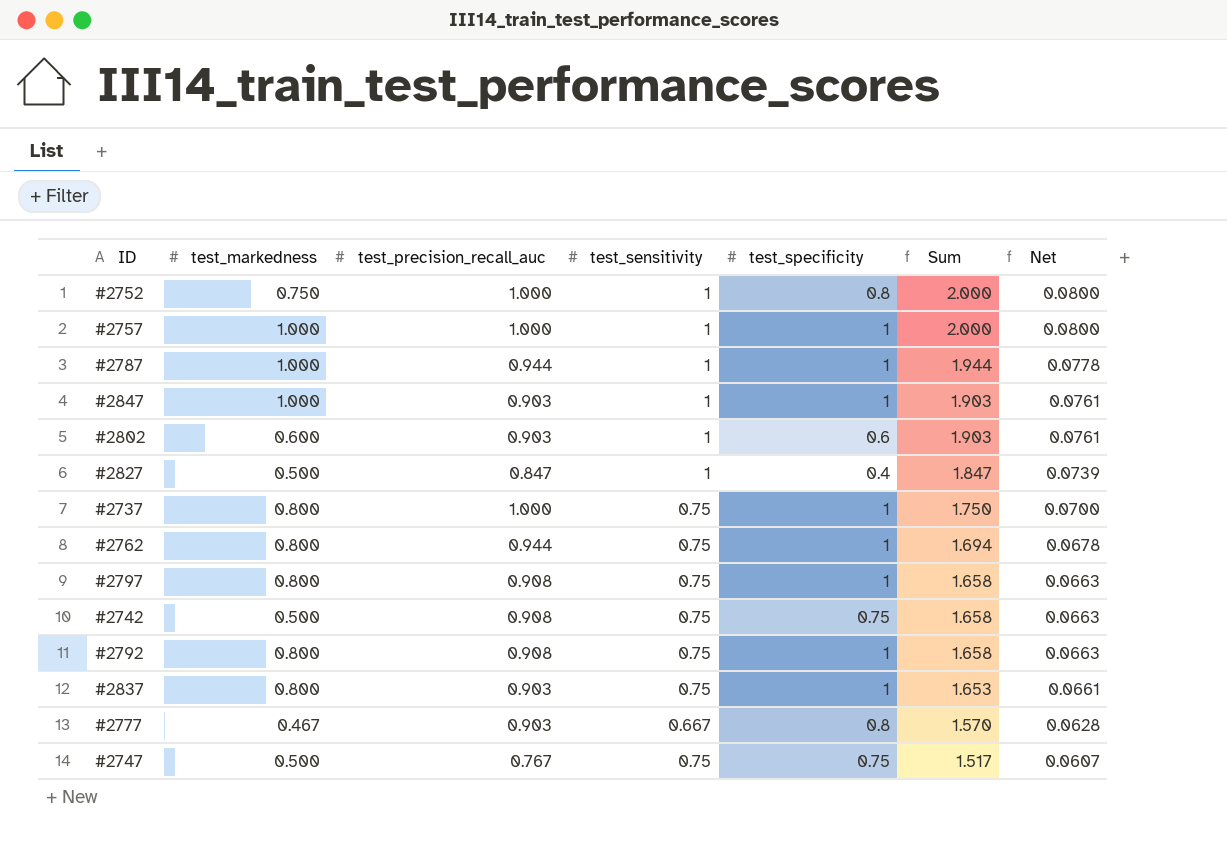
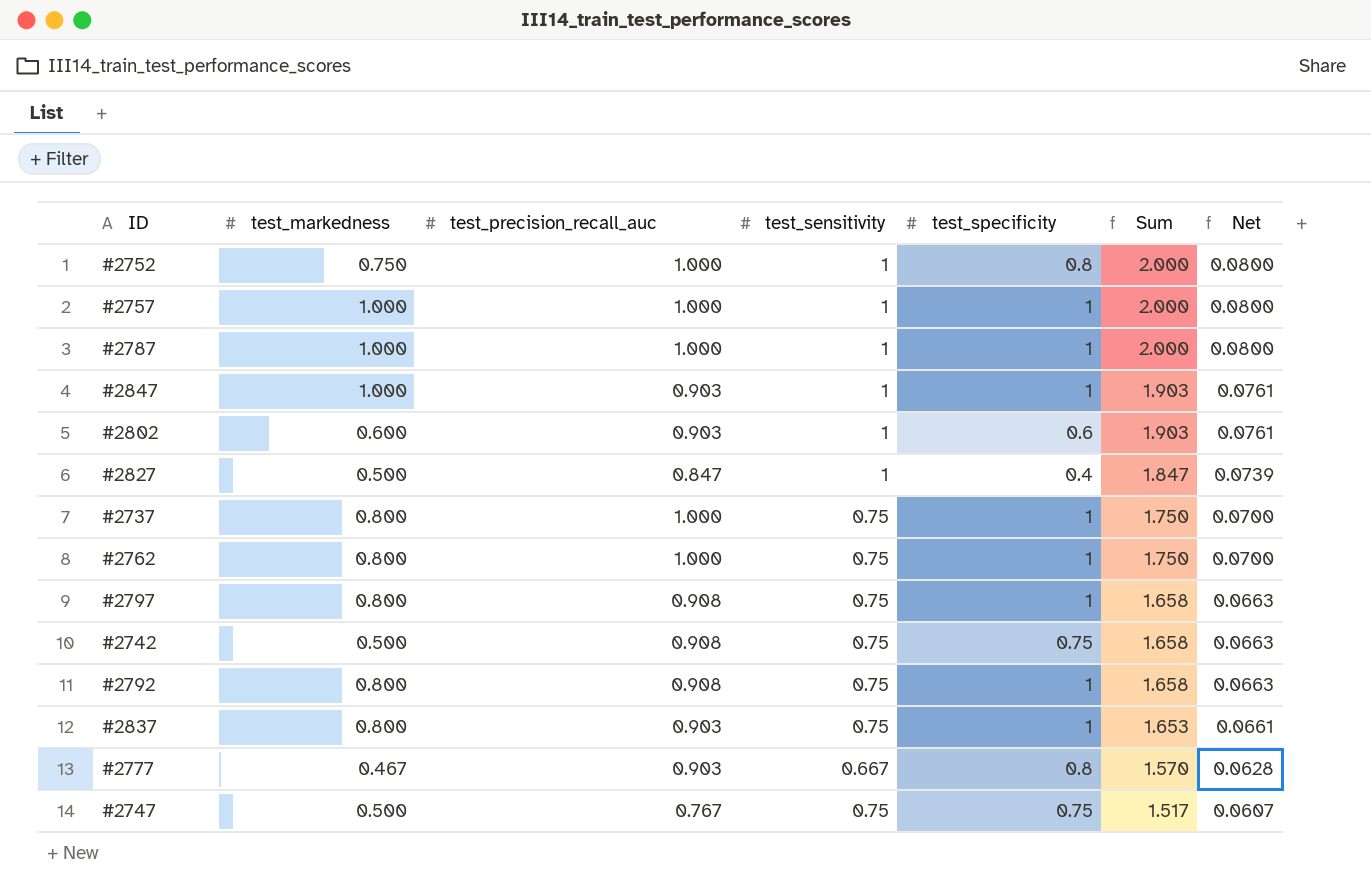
#2787 | test_precision_recall_auc: 0.944 -> 1.000
#2787 | Sum: 1.944 -> 2.000
#2787 | Net: 0.0778 -> 0.0800
#2762 | test_precision_recall_auc: 0.944 -> 1.000
#2762 | Sum: 1.694 -> 1.750
#2762 | Net: 0.0678 -> 0.0700

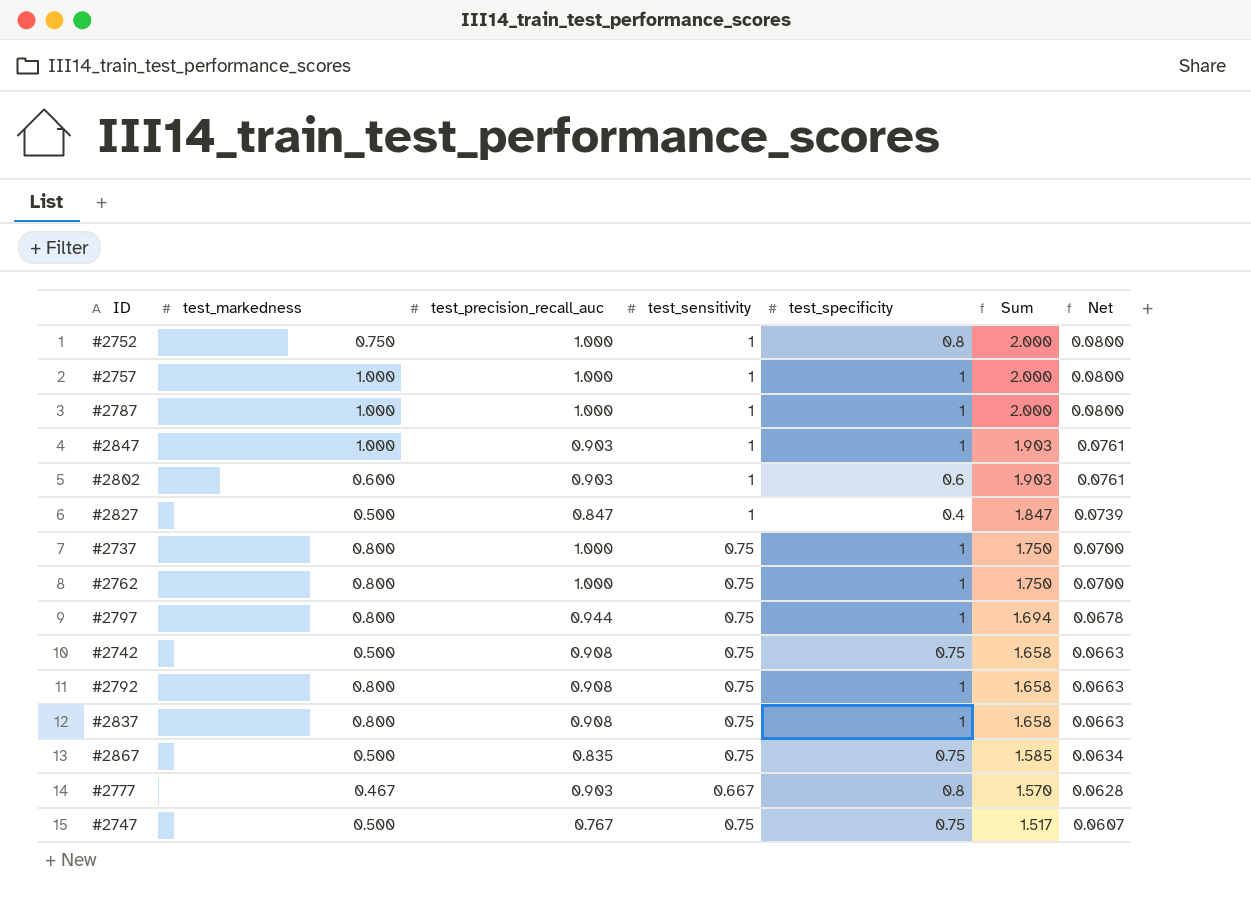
#2797 | test_precision_recall_auc: 0.908 -> 0.944
#2797 | Sum: 1.658 -> 1.694
#2797 | Net: 0.0663 -> 0.0678
#2837 | test_precision_recall_auc: 0.903 -> 0.908
#2837 | Sum: 1.653 -> 1.658
#2837 | Net: 0.0661 -> 0.0663
row #2867: none -> 0.500 | 0.835 | 0.75 | 0.75 | 1.585 | 0.0634

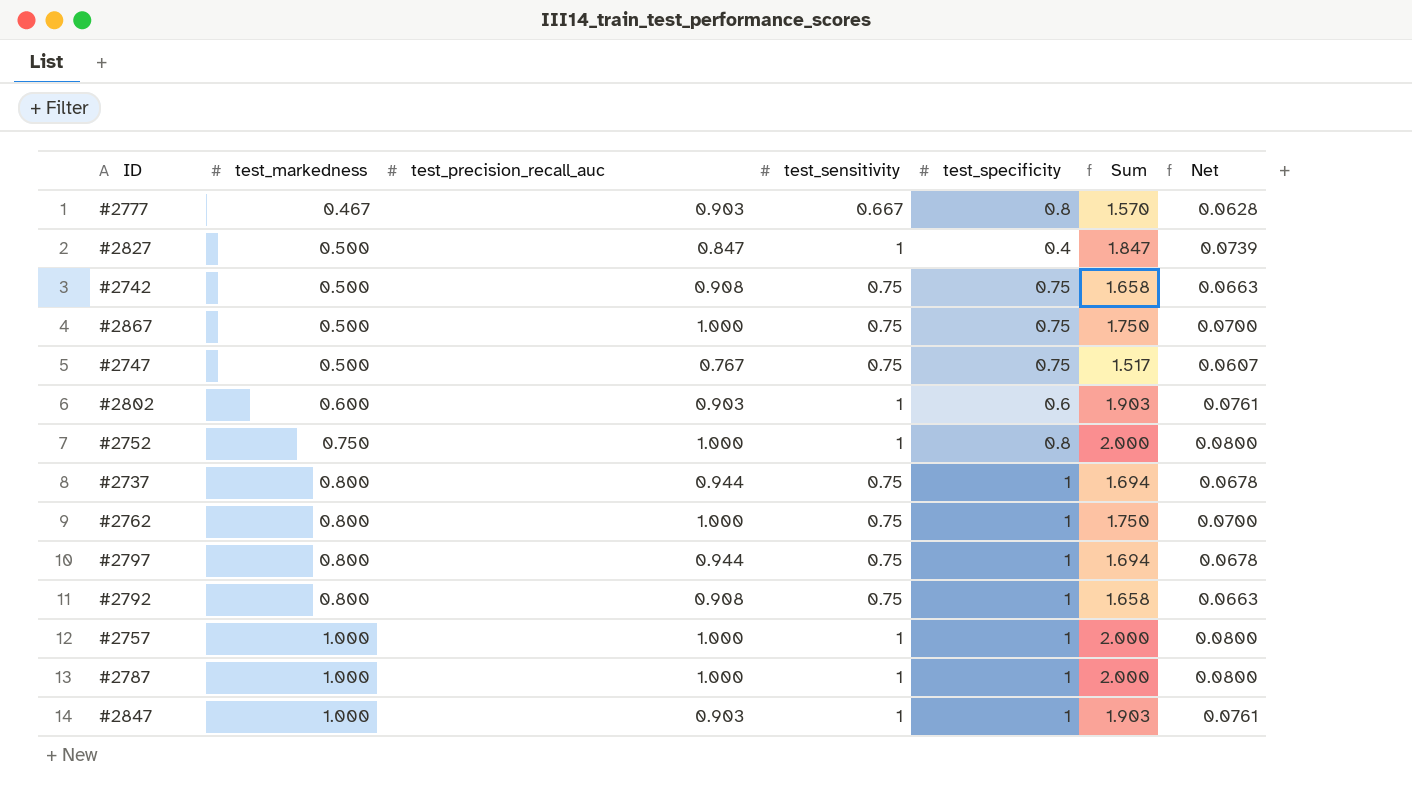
row order: Sum descending -> test_markedness ascending
row #2837: 0.800 | 0.908 | 0.75 | 1 | 1.658 | 0.0663 -> none
#2867 | test_precision_recall_auc: 0.835 -> 1.000
#2867 | Sum: 1.585 -> 1.750
#2867 | Net: 0.0634 -> 0.0700
#2737 | test_precision_recall_auc: 1.000 -> 0.944
#2737 | Sum: 1.750 -> 1.694
#2737 | Net: 0.0700 -> 0.0678

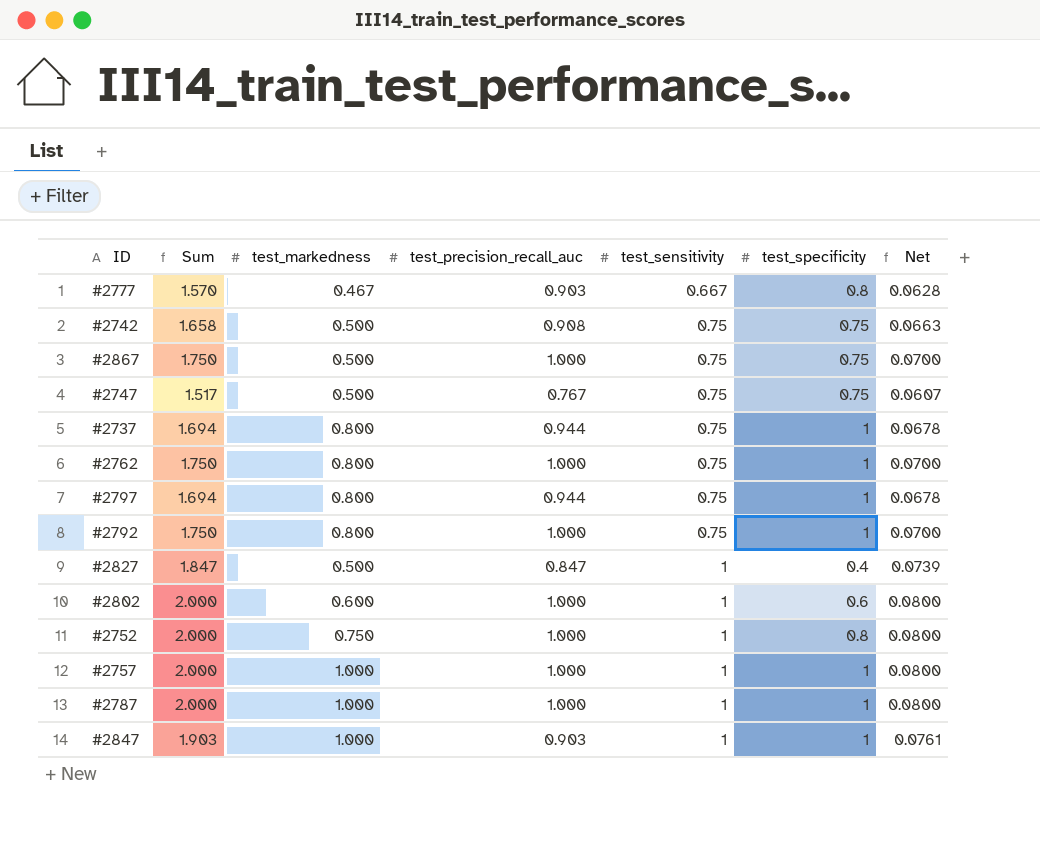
row order: test_markedness ascending -> test_sensitivity ascending
column Sum | position: 6 -> 2
#2792 | Sum: 1.658 -> 1.750
#2792 | test_precision_recall_auc: 0.908 -> 1.000
#2792 | Net: 0.0663 -> 0.0700
#2802 | Sum: 1.903 -> 2.000
#2802 | test_precision_recall_auc: 0.903 -> 1.000
#2802 | Net: 0.0761 -> 0.0800

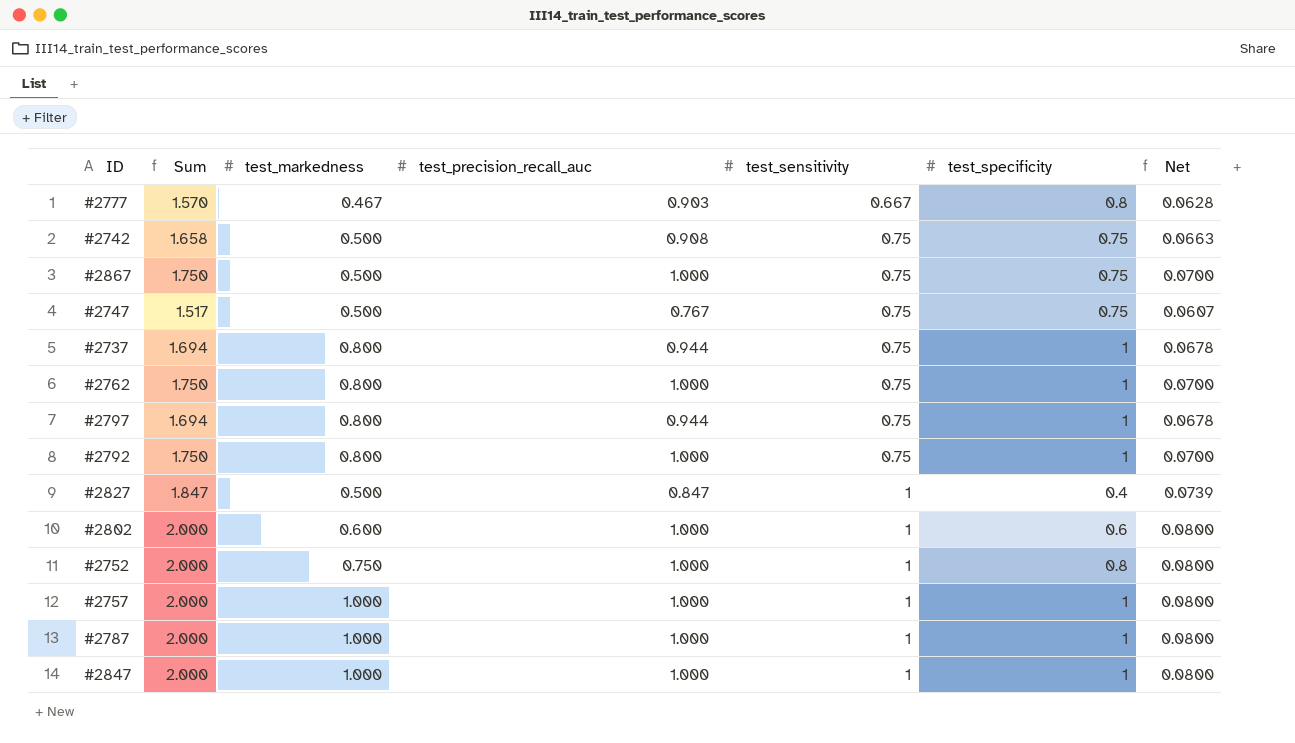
#2847 | Sum: 1.903 -> 2.000
#2847 | test_precision_recall_auc: 0.903 -> 1.000
#2847 | Net: 0.0761 -> 0.0800

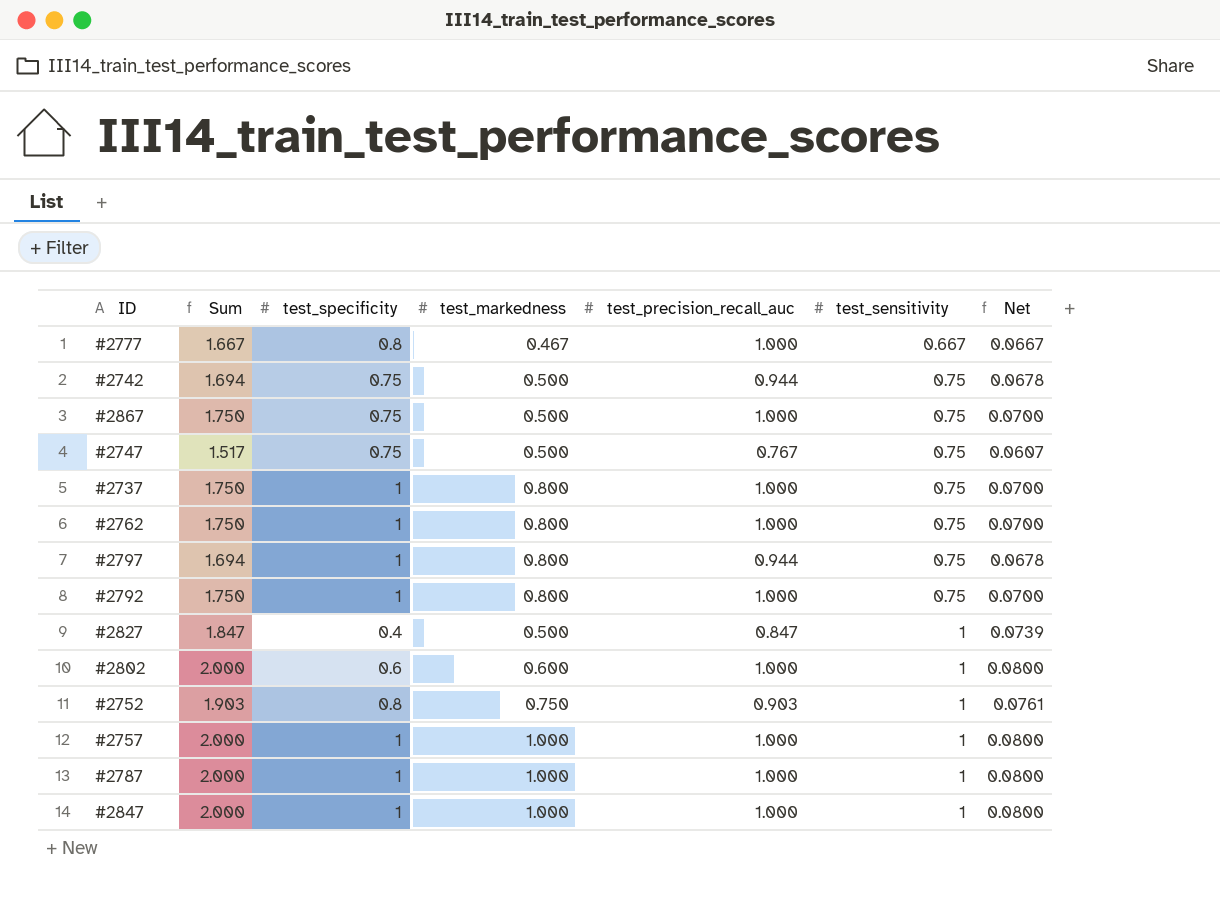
column test_specificity | position: 6 -> 3
#2777 | Sum: 1.570 -> 1.667
#2777 | test_precision_recall_auc: 0.903 -> 1.000
#2777 | Net: 0.0628 -> 0.0667
#2742 | Sum: 1.658 -> 1.694
#2742 | test_precision_recall_auc: 0.908 -> 0.944
#2742 | Net: 0.0663 -> 0.0678
#2737 | Sum: 1.694 -> 1.750
#2737 | test_precision_recall_auc: 0.944 -> 1.000
#2737 | Net: 0.0678 -> 0.0700
#2752 | Sum: 2.000 -> 1.903
#2752 | test_precision_recall_auc: 1.000 -> 0.903
#2752 | Net: 0.0800 -> 0.0761

